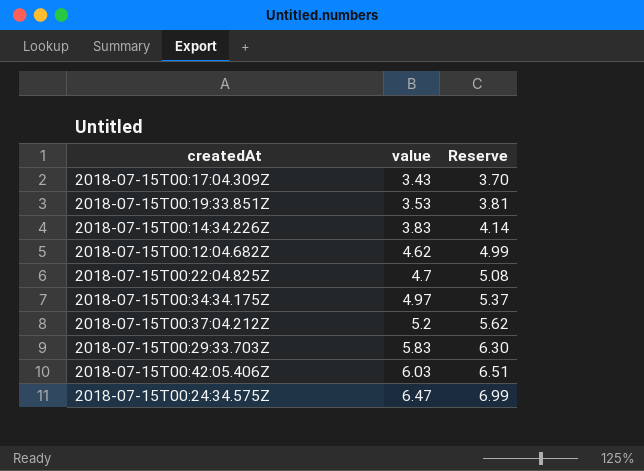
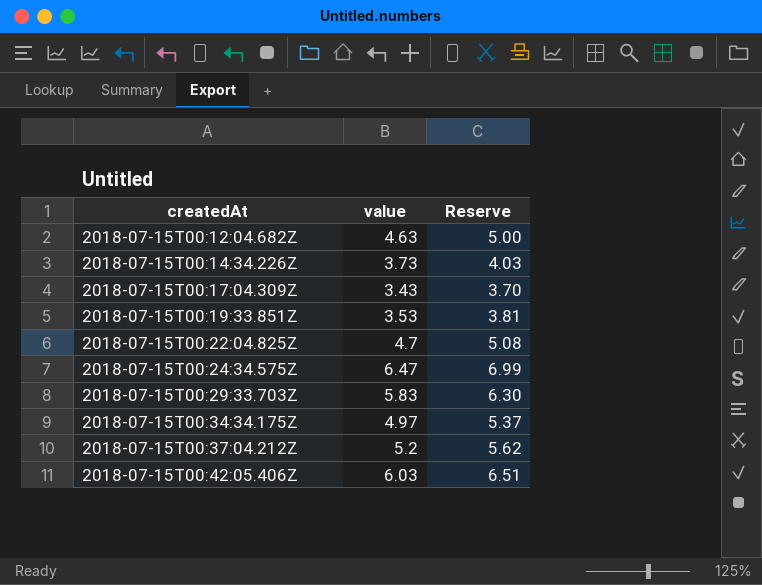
row order: value ascending -> createdAt ascending
2018-07-15T00:12:04.682Z | value: 4.62 -> 4.63
2018-07-15T00:12:04.682Z | Reserve: 4.99 -> 5.00
2018-07-15T00:14:34.226Z | value: 3.83 -> 3.73
2018-07-15T00:14:34.226Z | Reserve: 4.14 -> 4.03

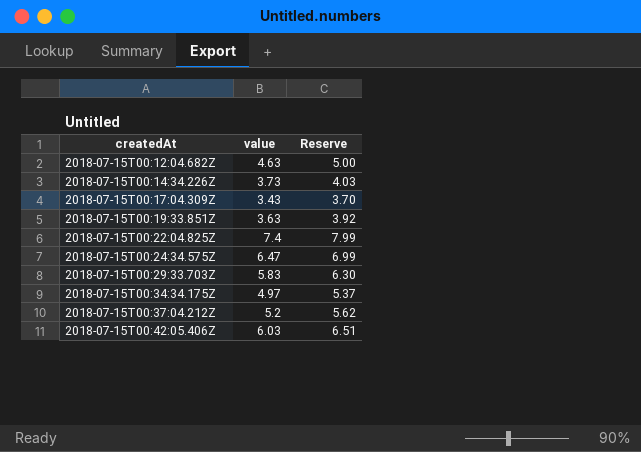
2018-07-15T00:19:33.851Z | value: 3.53 -> 3.63
2018-07-15T00:19:33.851Z | Reserve: 3.81 -> 3.92
2018-07-15T00:22:04.825Z | value: 4.7 -> 7.4
2018-07-15T00:22:04.825Z | Reserve: 5.08 -> 7.99

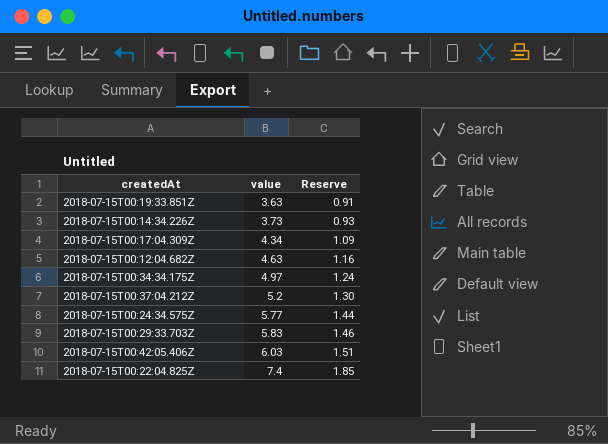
row order: createdAt ascending -> value ascending
column Reserve | formula: [value] * 1.08 -> [value] * 0.25
2018-07-15T00:17:04.309Z | value: 3.43 -> 4.34
2018-07-15T00:24:34.575Z | value: 6.47 -> 5.77

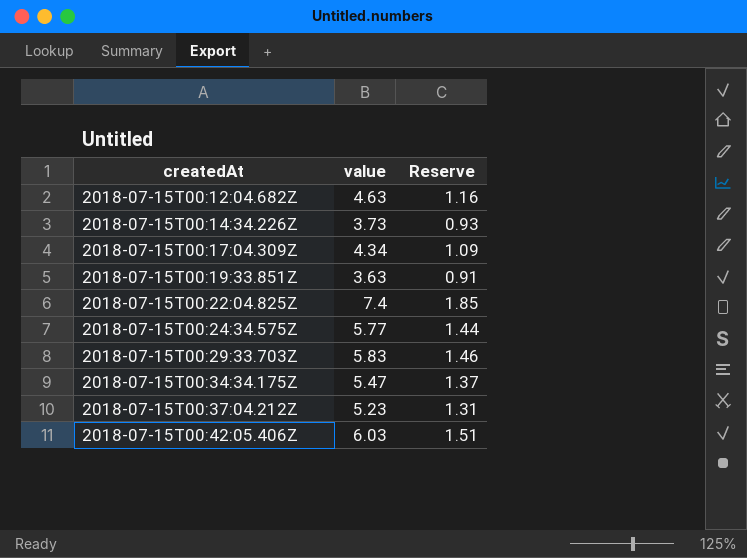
row order: value ascending -> createdAt ascending
2018-07-15T00:34:34.175Z | value: 4.97 -> 5.47
2018-07-15T00:34:34.175Z | Reserve: 1.24 -> 1.37
2018-07-15T00:37:04.212Z | value: 5.2 -> 5.23
2018-07-15T00:37:04.212Z | Reserve: 1.30 -> 1.31

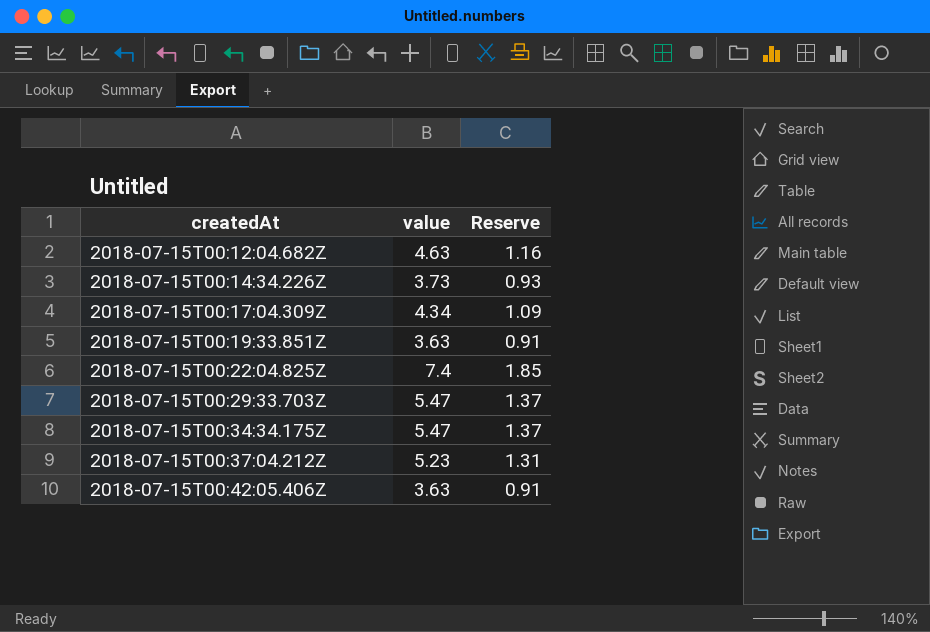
row 2018-07-15T00:24:34.575Z: 5.77 | 1.44 -> none
2018-07-15T00:29:33.703Z | value: 5.83 -> 5.47
2018-07-15T00:29:33.703Z | Reserve: 1.46 -> 1.37
2018-07-15T00:42:05.406Z | value: 6.03 -> 3.63
2018-07-15T00:42:05.406Z | Reserve: 1.51 -> 0.91

